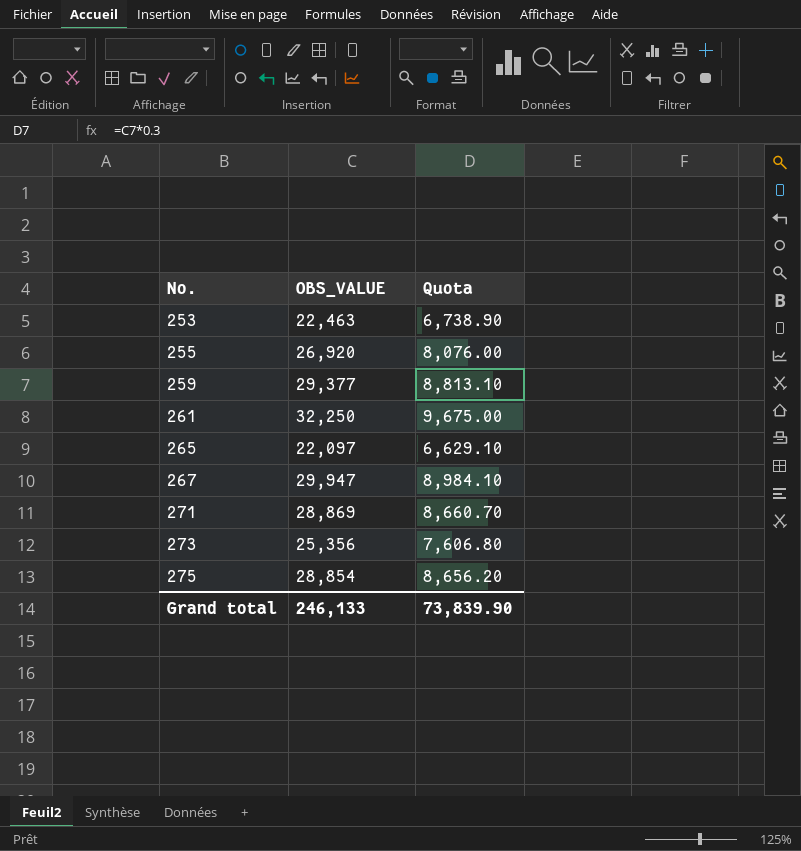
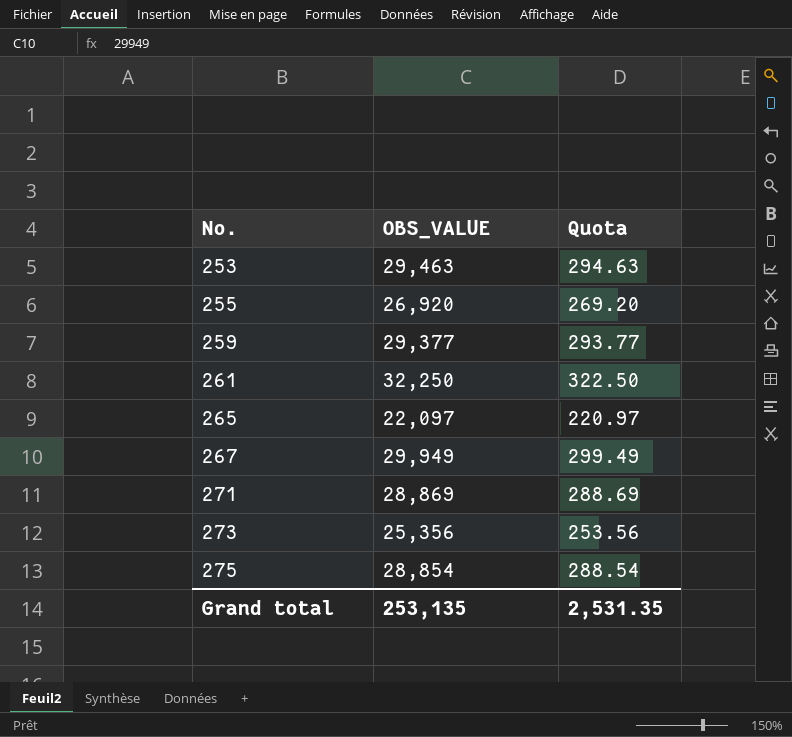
column Quota | formula: [OBS_VALUE] * 0.3 -> [OBS_VALUE] * 0.01
253 | OBS_VALUE: 22,463 -> 29,463
267 | OBS_VALUE: 29,947 -> 29,949
Grand total | OBS_VALUE: 246,133 -> 253,135
Grand total | Quota: 73,839.90 -> 2,531.35

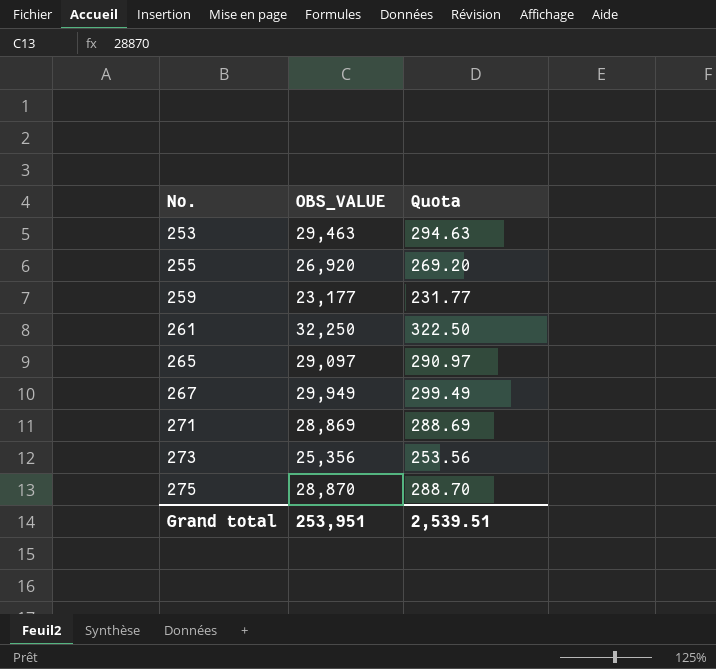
259 | OBS_VALUE: 29,377 -> 23,177
259 | Quota: 293.77 -> 231.77
265 | OBS_VALUE: 22,097 -> 29,097
265 | Quota: 220.97 -> 290.97
275 | OBS_VALUE: 28,854 -> 28,870
275 | Quota: 288.54 -> 288.70
Grand total | OBS_VALUE: 253,135 -> 253,951
Grand total | Quota: 2,531.35 -> 2,539.51

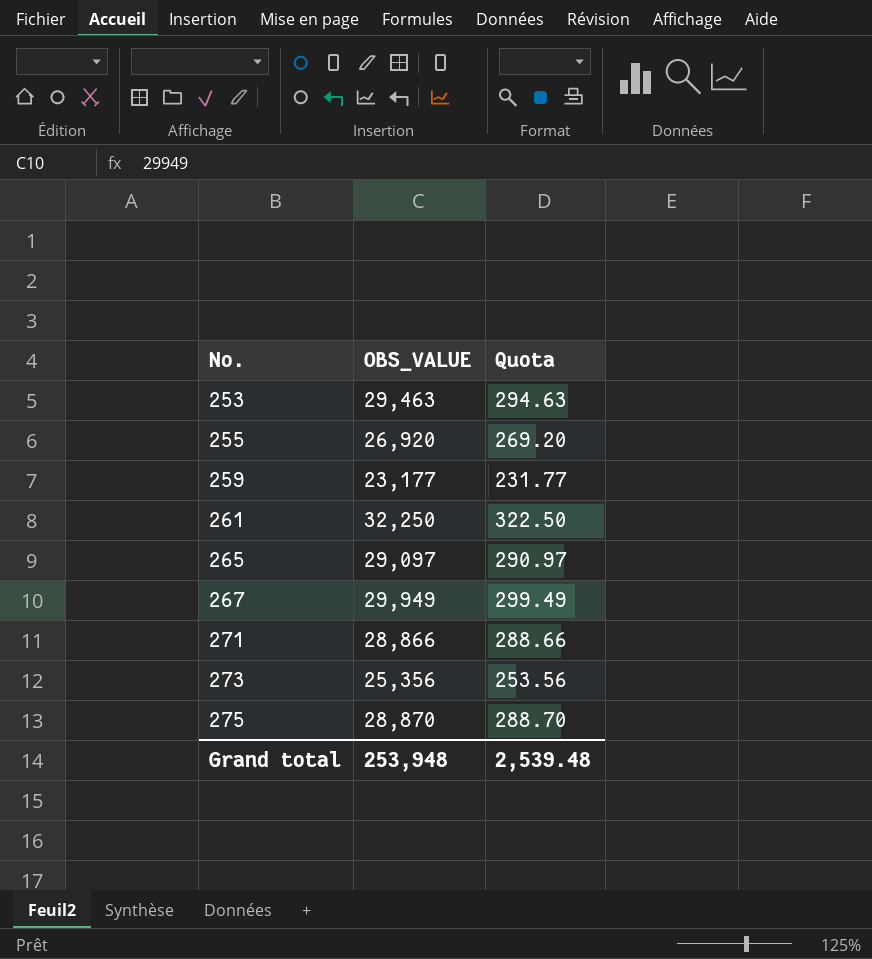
271 | OBS_VALUE: 28,869 -> 28,866
271 | Quota: 288.69 -> 288.66
Grand total | OBS_VALUE: 253,951 -> 253,948
Grand total | Quota: 2,539.51 -> 2,539.48

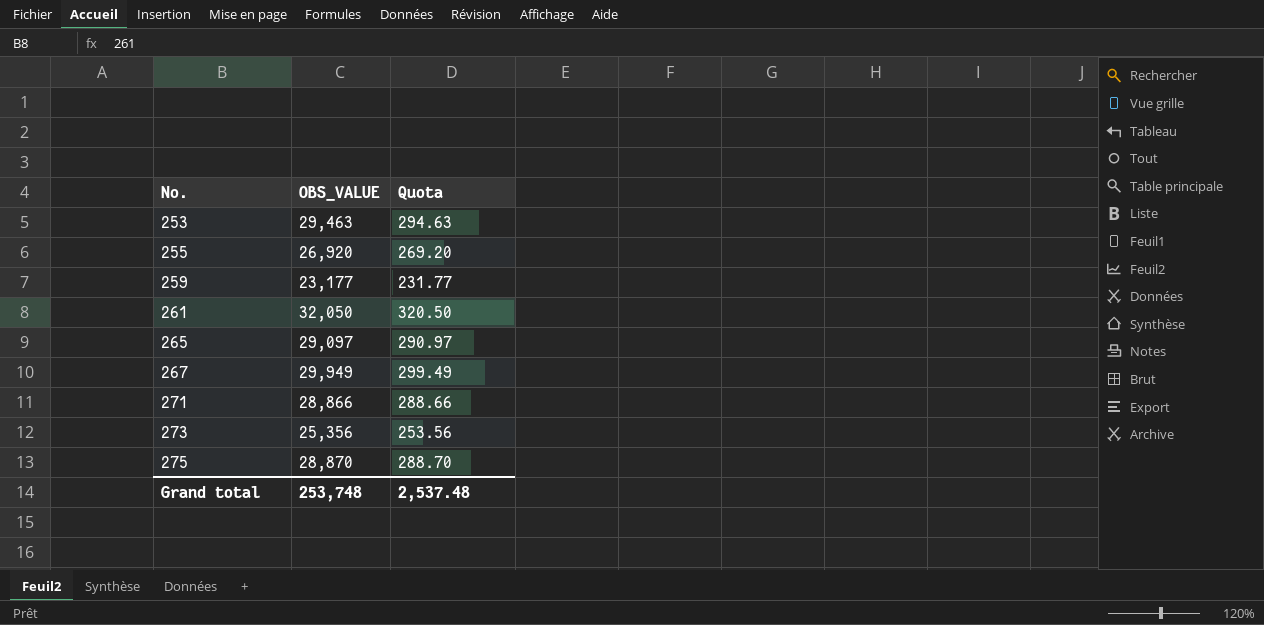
261 | OBS_VALUE: 32,250 -> 32,050
261 | Quota: 322.50 -> 320.50
Grand total | OBS_VALUE: 253,948 -> 253,748
Grand total | Quota: 2,539.48 -> 2,537.48

